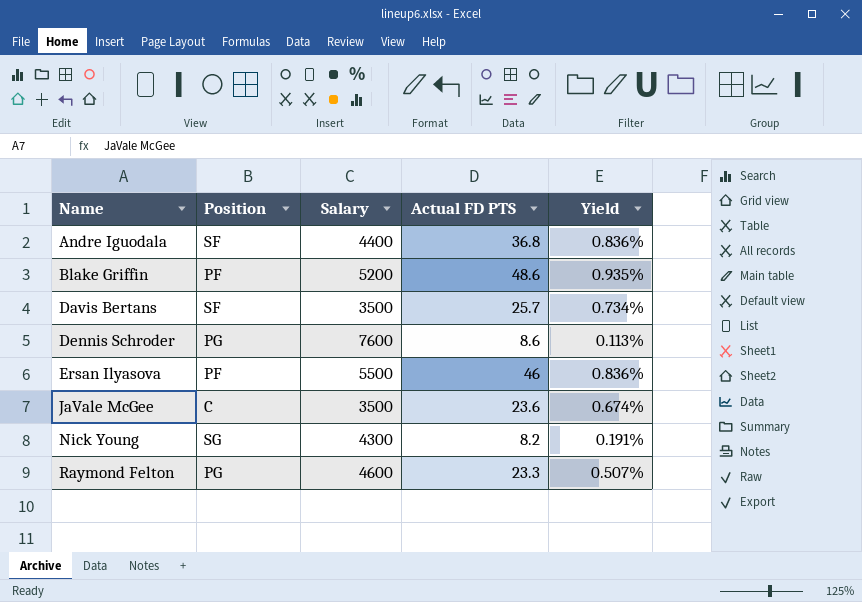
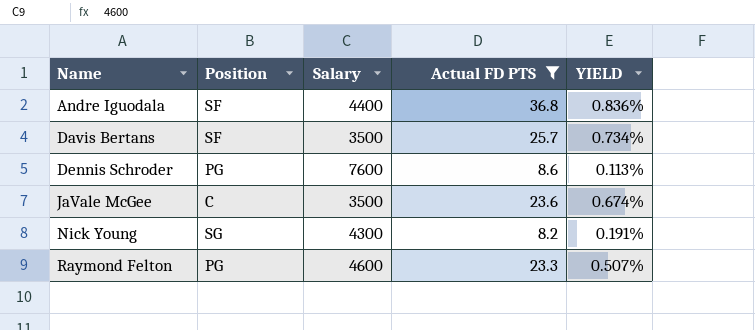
filter: none -> Actual FD PTS <= 36.8
column name: Yield -> YIELD

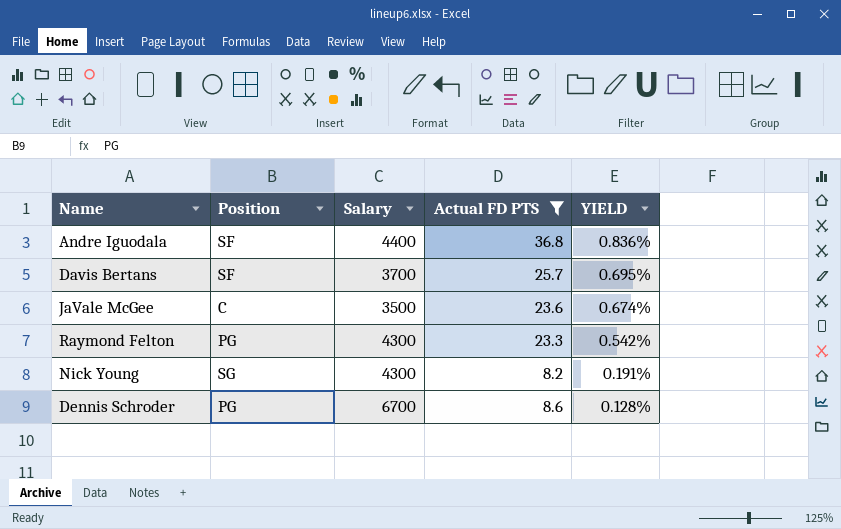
row order: Name ascending -> YIELD descending
Davis Bertans | Salary: 3500 -> 3700
Davis Bertans | YIELD: 0.734% -> 0.695%
Raymond Felton | Salary: 4600 -> 4300
Raymond Felton | YIELD: 0.507% -> 0.542%
Dennis Schroder | Salary: 7600 -> 6700
Dennis Schroder | YIELD: 0.113% -> 0.128%

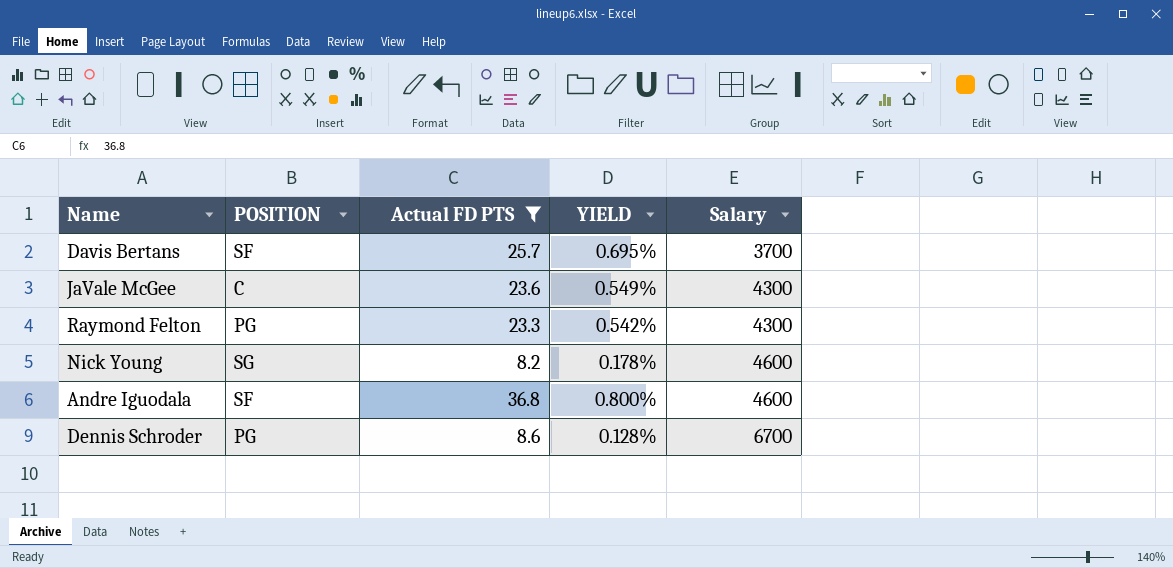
row order: YIELD descending -> Salary ascending
column name: Position -> POSITION
column Salary | position: 3 -> 5
JaVale McGee | YIELD: 0.674% -> 0.549%
JaVale McGee | Salary: 3500 -> 4300
Nick Young | YIELD: 0.191% -> 0.178%
Nick Young | Salary: 4300 -> 4600
Andre Iguodala | YIELD: 0.836% -> 0.800%
Andre Iguodala | Salary: 4400 -> 4600

